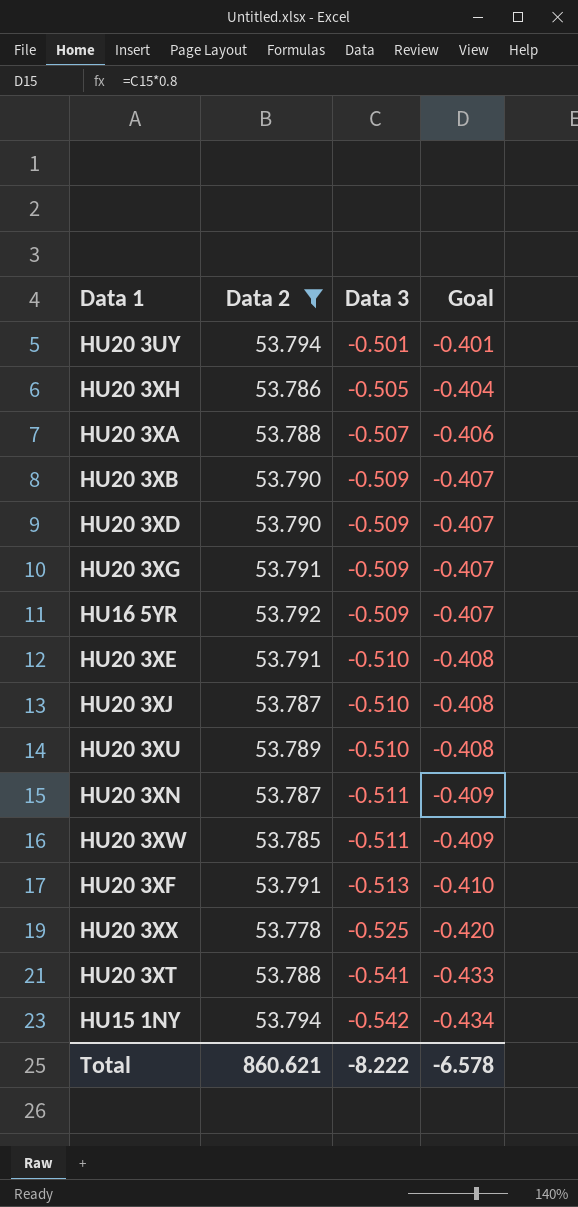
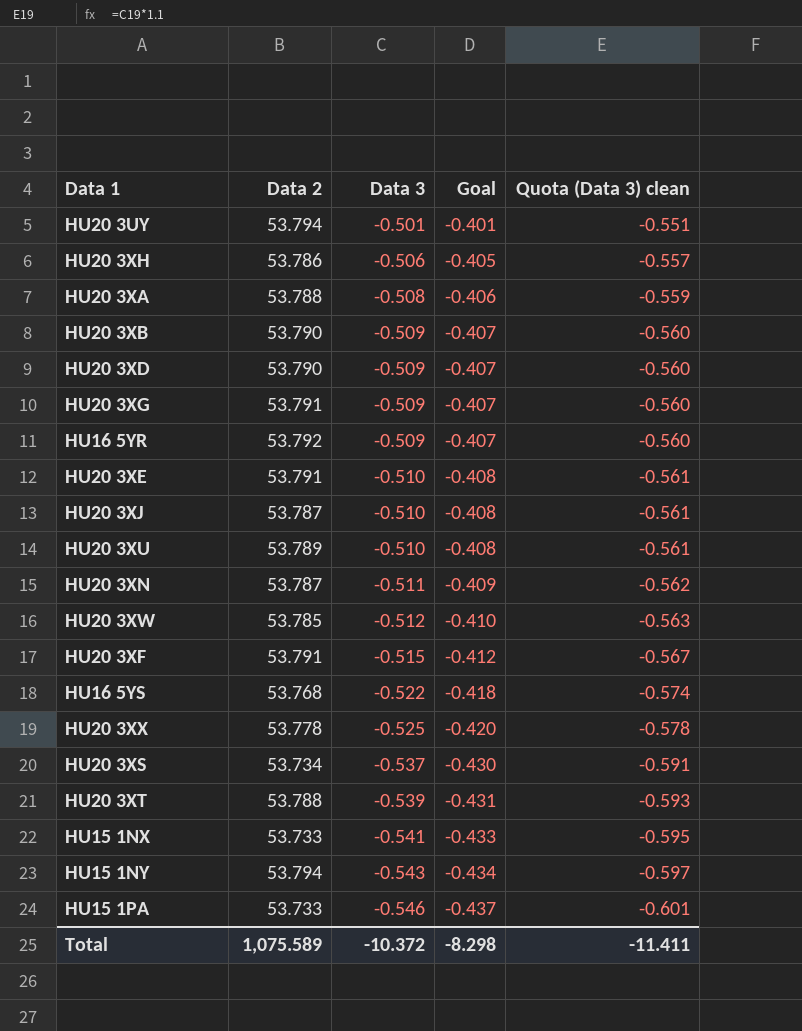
filter: Data 2 >= 53.778 -> none
column Quota (Data 3) clean | formula: none -> [Data 3] * 1.1
HU20 3XH | Data 3: -0.505 -> -0.506
HU20 3XH | Goal: -0.404 -> -0.405
HU20 3XA | Data 3: -0.507 -> -0.508
HU20 3XW | Data 3: -0.511 -> -0.512
HU20 3XW | Goal: -0.409 -> -0.410
HU20 3XF | Data 3: -0.513 -> -0.515
HU20 3XF | Goal: -0.410 -> -0.412
HU20 3XT | Data 3: -0.541 -> -0.539
HU20 3XT | Goal: -0.433 -> -0.431
HU15 1NY | Data 3: -0.542 -> -0.543
Total | Data 2: 860.621 -> 1,075.589
Total | Data 3: -8.222 -> -10.372
Total | Goal: -6.578 -> -8.298

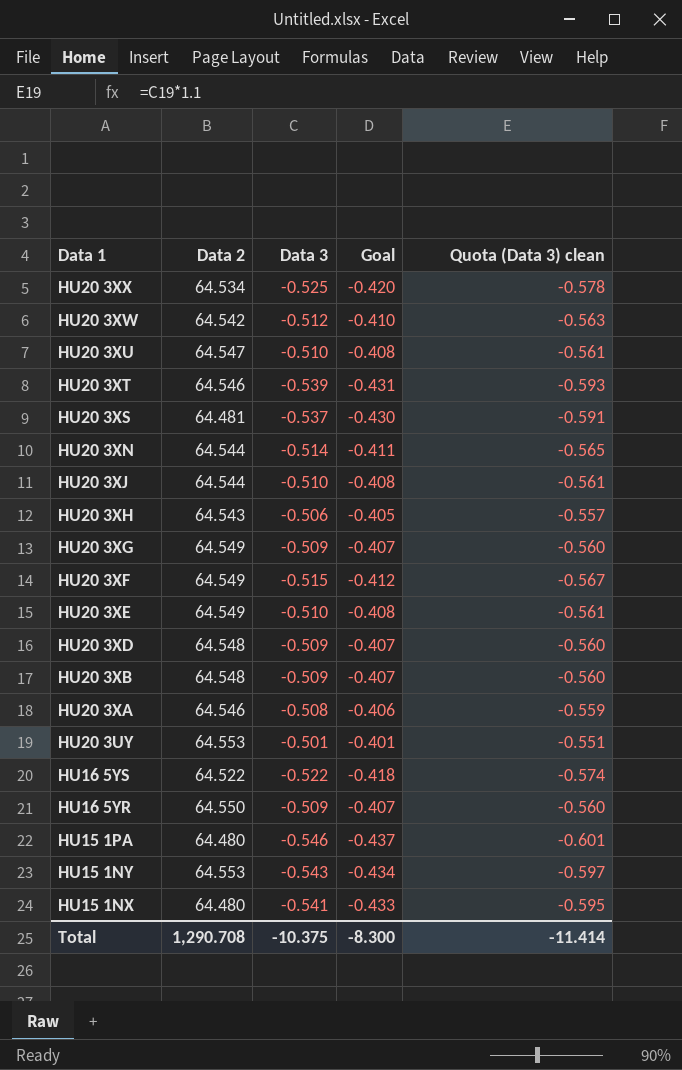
row order: Data 3 descending -> Data 1 descending
HU20 3XX | Data 2: 53.778 -> 64.534
HU20 3XW | Data 2: 53.785 -> 64.542
HU20 3XU | Data 2: 53.789 -> 64.547
HU20 3XT | Data 2: 53.788 -> 64.546
HU20 3XS | Data 2: 53.734 -> 64.481
HU20 3XN | Data 2: 53.787 -> 64.544
HU20 3XN | Data 3: -0.511 -> -0.514
HU20 3XN | Goal: -0.409 -> -0.411
HU20 3XN | Quota (Data 3) clean: -0.562 -> -0.565
HU20 3XJ | Data 2: 53.787 -> 64.544
HU20 3XH | Data 2: 53.786 -> 64.543
HU20 3XG | Data 2: 53.791 -> 64.549
HU20 3XF | Data 2: 53.791 -> 64.549
HU20 3XE | Data 2: 53.791 -> 64.549
HU20 3XD | Data 2: 53.790 -> 64.548
HU20 3XB | Data 2: 53.790 -> 64.548
HU20 3XA | Data 2: 53.788 -> 64.546
HU20 3UY | Data 2: 53.794 -> 64.553
HU16 5YS | Data 2: 53.768 -> 64.522
HU16 5YR | Data 2: 53.792 -> 64.550
HU15 1PA | Data 2: 53.733 -> 64.480
HU15 1NY | Data 2: 53.794 -> 64.553
HU15 1NX | Data 2: 53.733 -> 64.480
Total | Data 2: 1,075.589 -> 1,290.708
Total | Data 3: -10.372 -> -10.375
Total | Goal: -8.298 -> -8.300
Total | Quota (Data 3) clean: -11.411 -> -11.414

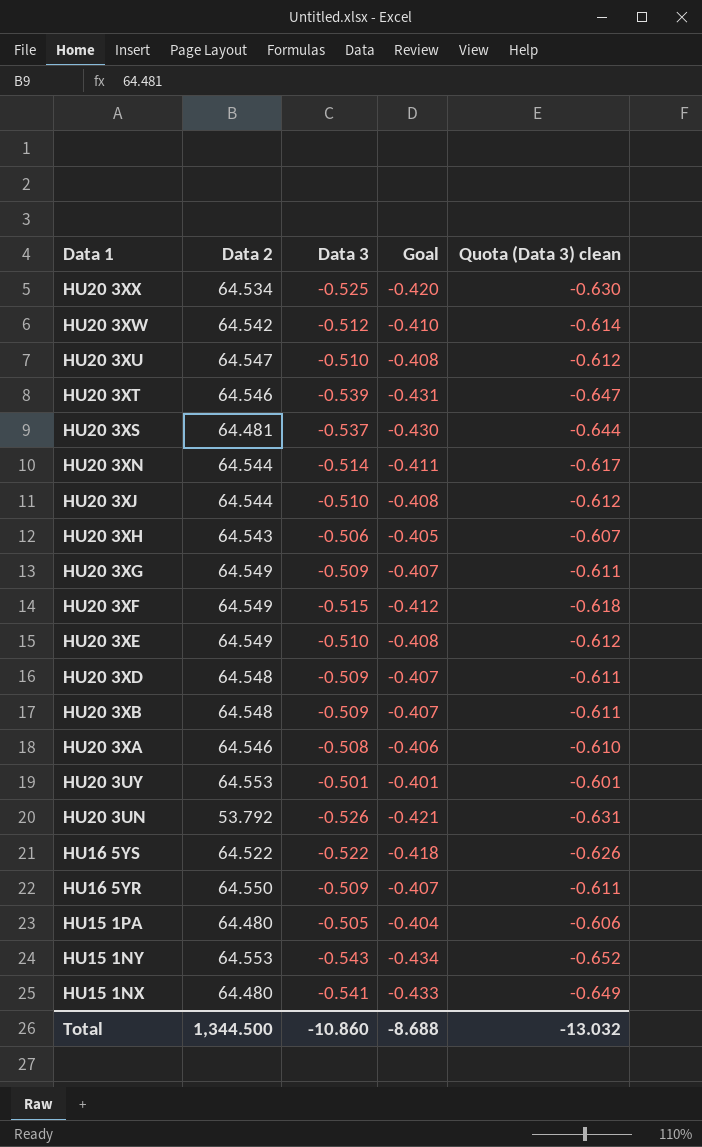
column Quota (Data 3) clean | formula: [Data 3] * 1.1 -> [Data 3] * 1.2
row HU20 3UN: none -> 53.792 | -0.526 | -0.421 | -0.631
HU15 1PA | Data 3: -0.546 -> -0.505
HU15 1PA | Goal: -0.437 -> -0.404
Total | Data 2: 1,290.708 -> 1,344.500
Total | Data 3: -10.375 -> -10.860
Total | Goal: -8.300 -> -8.688
Total | Quota (Data 3) clean: -11.414 -> -13.032

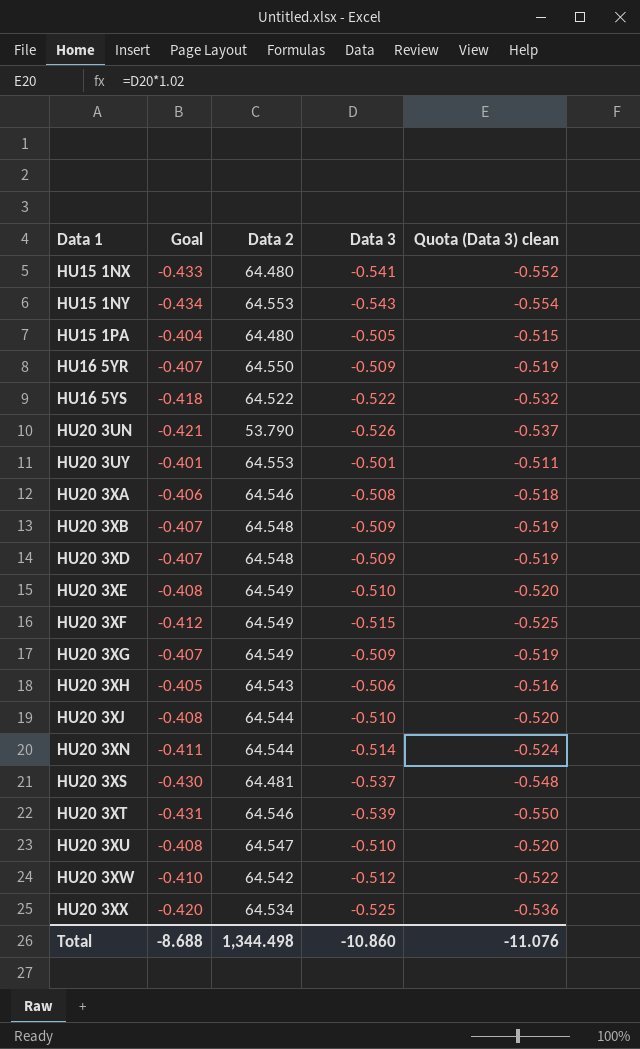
row order: Data 1 descending -> Data 1 ascending
column Goal | position: 4 -> 2
column Quota (Data 3) clean | formula: [Data 3] * 1.2 -> [Data 3] * 1.02
HU20 3UN | Data 2: 53.792 -> 53.790
Total | Data 2: 1,344.500 -> 1,344.498
Total | Quota (Data 3) clean: -13.032 -> -11.076

